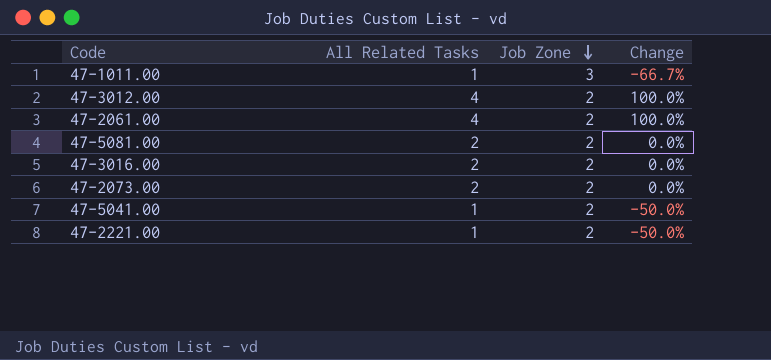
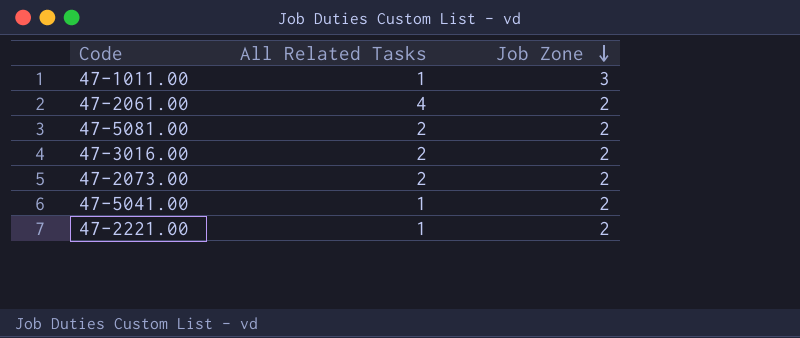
column Change | formula: ([All Related Tasks] - [Job Zone]) / [Job Zone] -> none
row 47-3012.00: 4 | 2 | 100.0% -> none

